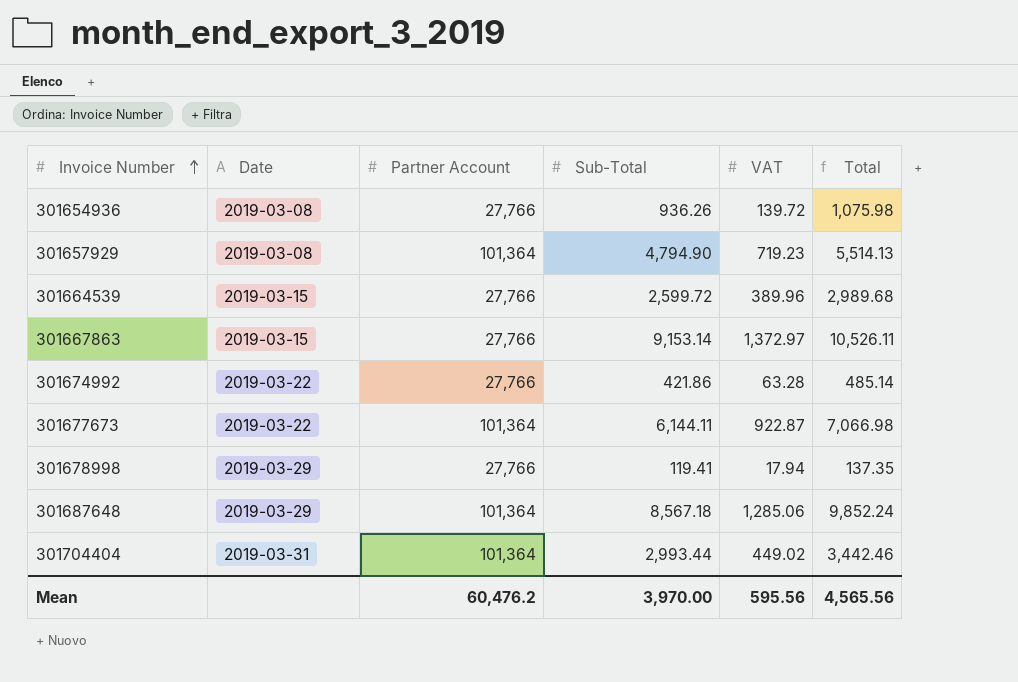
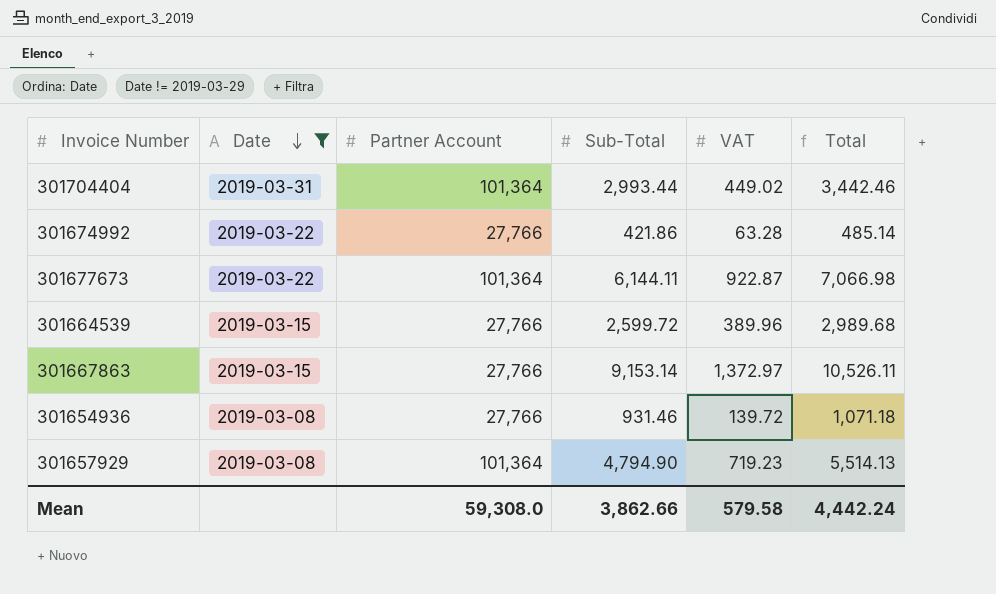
filter: none -> Date != 2019-03-29
row order: Invoice Number ascending -> Date descending
301654936 | Sub-Total: 936.26 -> 931.46
301654936 | Total: 1,075.98 -> 1,071.18
Mean | Partner Account: 60,476.2 -> 59,308.0
Mean | Sub-Total: 3,970.00 -> 3,862.66
Mean | VAT: 595.56 -> 579.58
Mean | Total: 4,565.56 -> 4,442.24

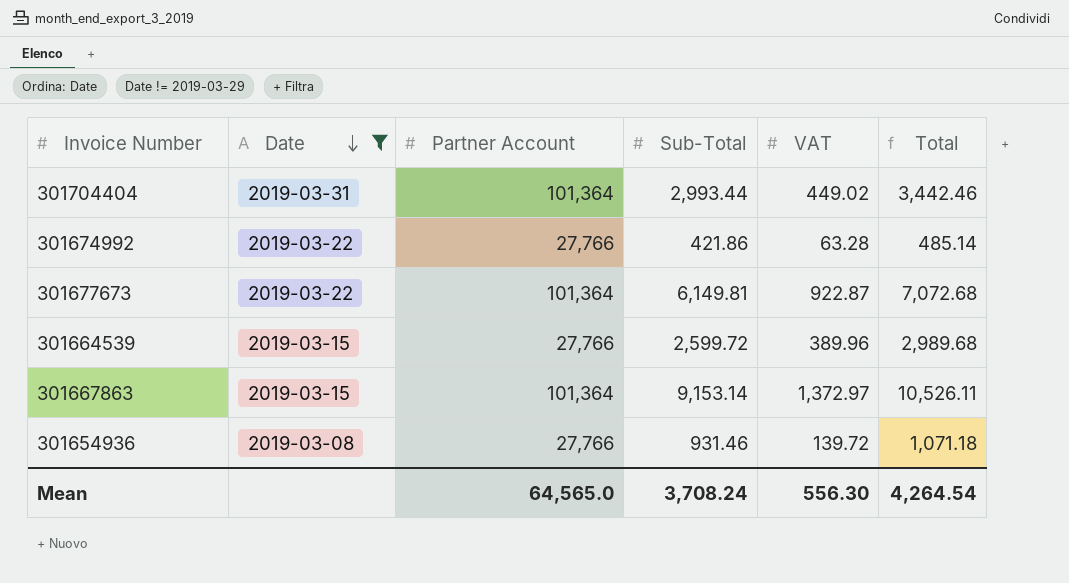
row 301657929: 2019-03-08 | 101,364 | 4,794.90 | 719.23 | 5,514.13 -> none
301677673 | Sub-Total: 6,144.11 -> 6,149.81
301677673 | Total: 7,066.98 -> 7,072.68
301667863 | Partner Account: 27,766 -> 101,364
Mean | Partner Account: 59,308.0 -> 64,565.0
Mean | Sub-Total: 3,862.66 -> 3,708.24
Mean | VAT: 579.58 -> 556.30
Mean | Total: 4,442.24 -> 4,264.54

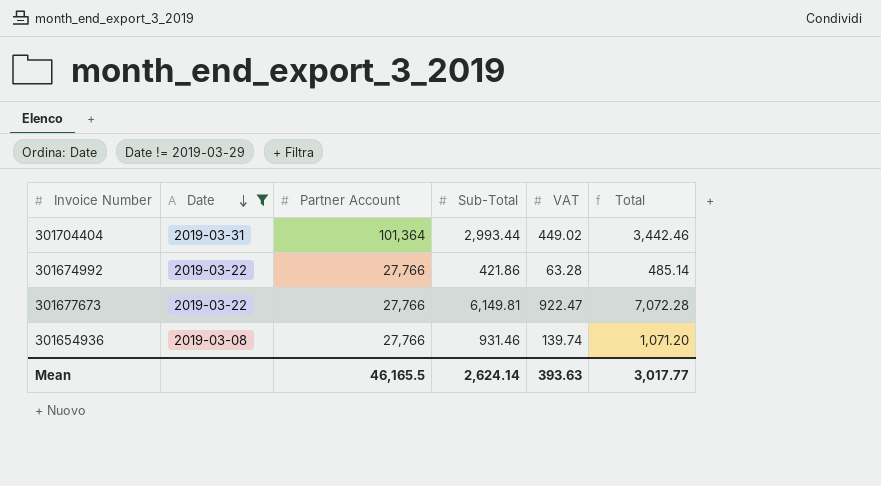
row 301664539: 2019-03-15 | 27,766 | 2,599.72 | 389.96 | 2,989.68 -> none
row 301667863: 2019-03-15 | 101,364 | 9,153.14 | 1,372.97 | 10,526.11 -> none
301677673 | Partner Account: 101,364 -> 27,766
301677673 | VAT: 922.87 -> 922.47
301677673 | Total: 7,072.68 -> 7,072.28
301654936 | VAT: 139.72 -> 139.74
301654936 | Total: 1,071.18 -> 1,071.20
Mean | Partner Account: 64,565.0 -> 46,165.5
Mean | Sub-Total: 3,708.24 -> 2,624.14
Mean | VAT: 556.30 -> 393.63
Mean | Total: 4,264.54 -> 3,017.77

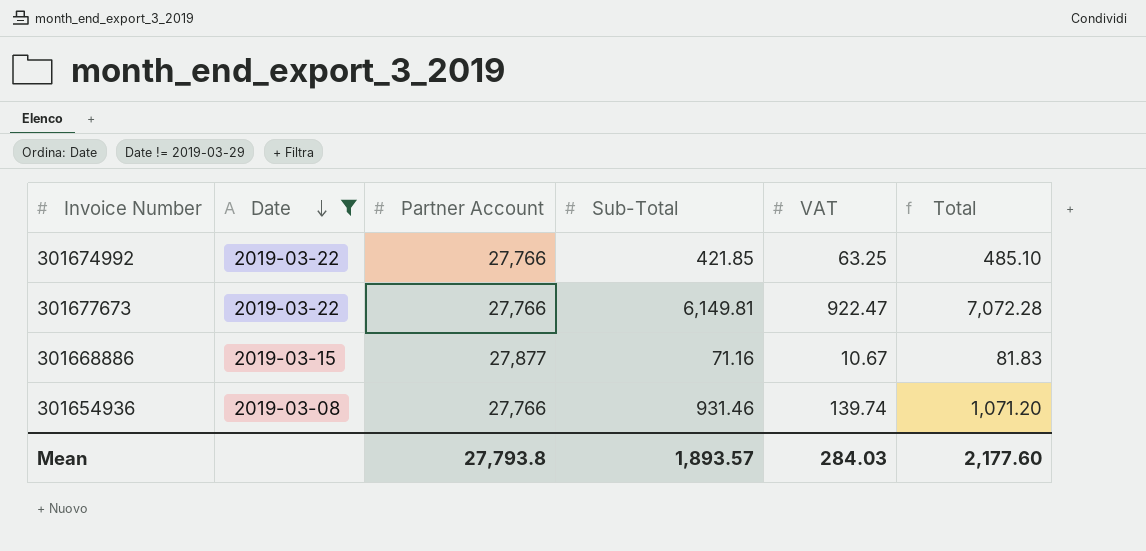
row 301704404: 2019-03-31 | 101,364 | 2,993.44 | 449.02 | 3,442.46 -> none
301674992 | Sub-Total: 421.86 -> 421.85
301674992 | VAT: 63.28 -> 63.25
301674992 | Total: 485.14 -> 485.10
row 301668886: none -> 2019-03-15 | 27,877 | 71.16 | 10.67 | 81.83
Mean | Partner Account: 46,165.5 -> 27,793.8
Mean | Sub-Total: 2,624.14 -> 1,893.57
Mean | VAT: 393.63 -> 284.03
Mean | Total: 3,017.77 -> 2,177.60

